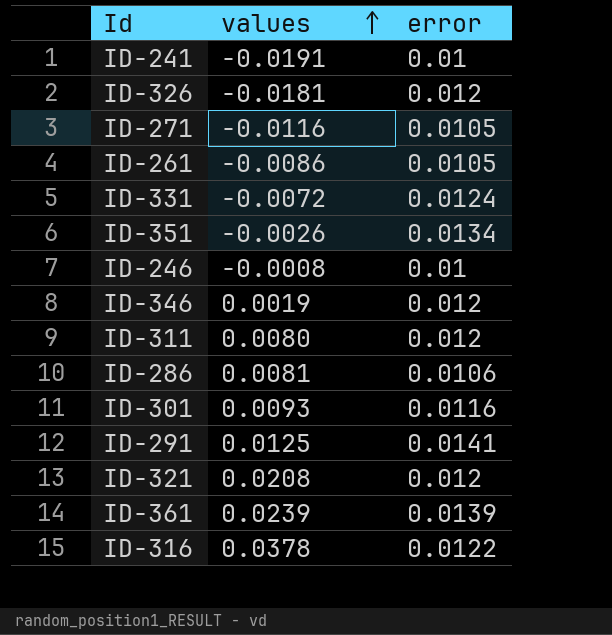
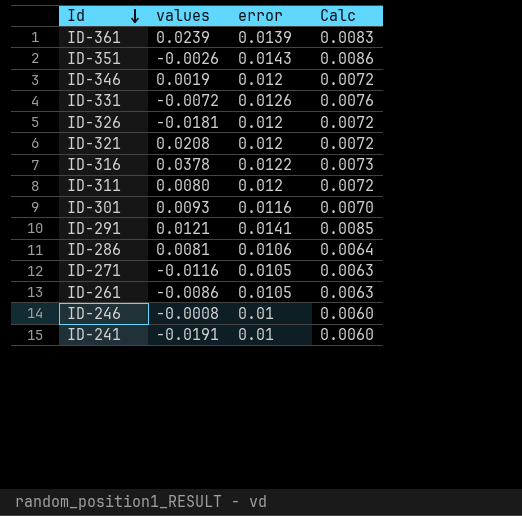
row order: values ascending -> Id descending
column Calc | formula: none -> [error] * 0.6
ID-351 | error: 0.0134 -> 0.0143
ID-331 | error: 0.0124 -> 0.0126
ID-291 | values: 0.0125 -> 0.0121

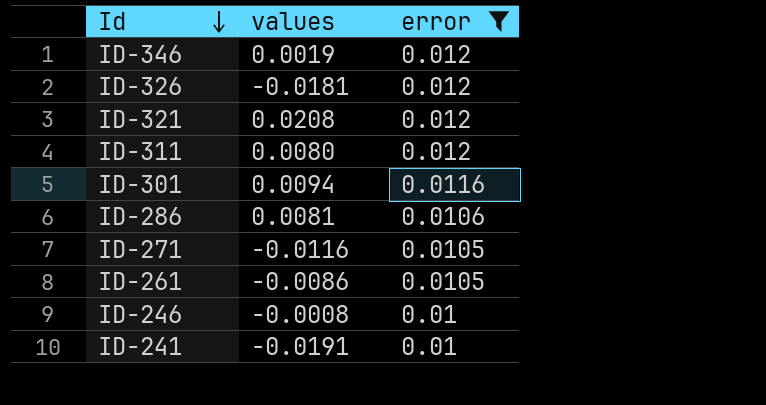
filter: none -> error <= 0.012
column Calc | formula: [error] * 0.6 -> none
ID-301 | values: 0.0093 -> 0.0094

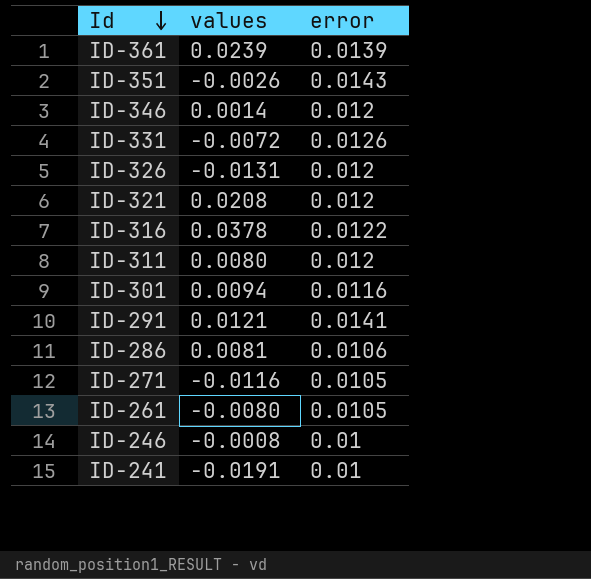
filter: error <= 0.012 -> none
ID-346 | values: 0.0019 -> 0.0014
ID-326 | values: -0.0181 -> -0.0131
ID-261 | values: -0.0086 -> -0.0080

